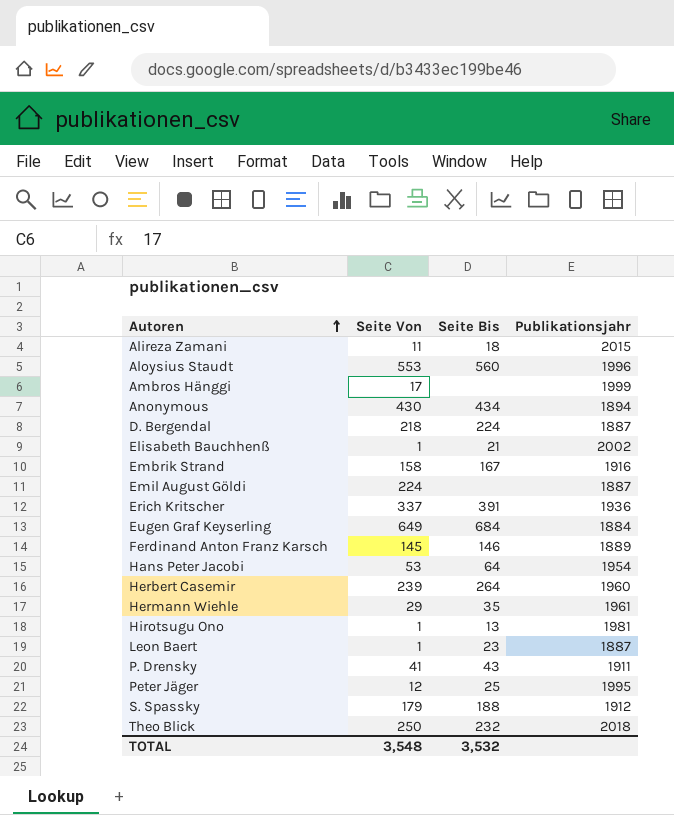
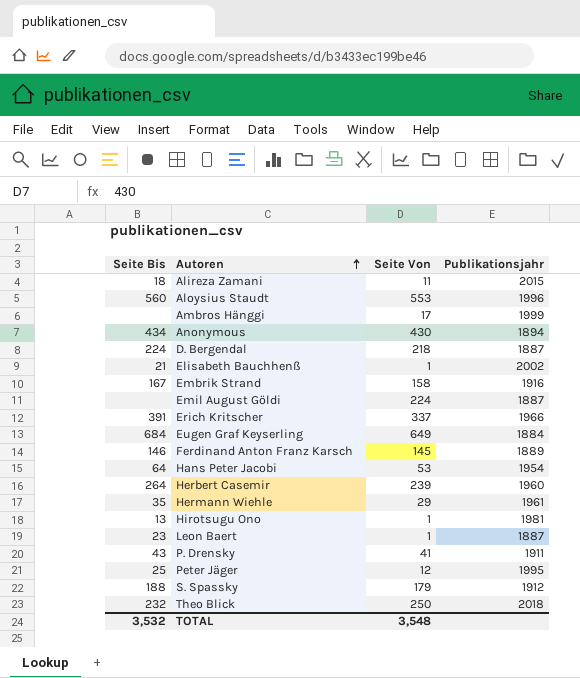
column Seite Bis | position: 3 -> 1
Erich Kritscher | Publikationsjahr: 1936 -> 1966

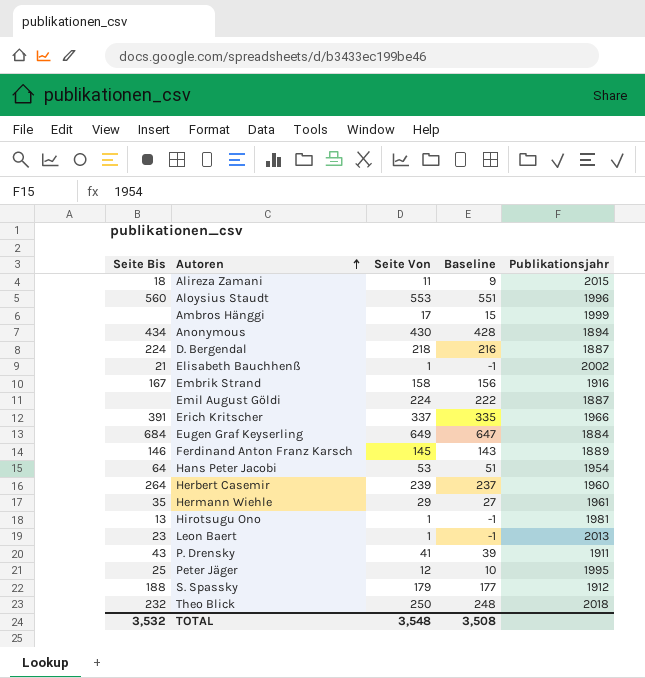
column Baseline | formula: none -> [Seite Von] - 2
Leon Baert | Publikationsjahr: 1887 -> 2013

